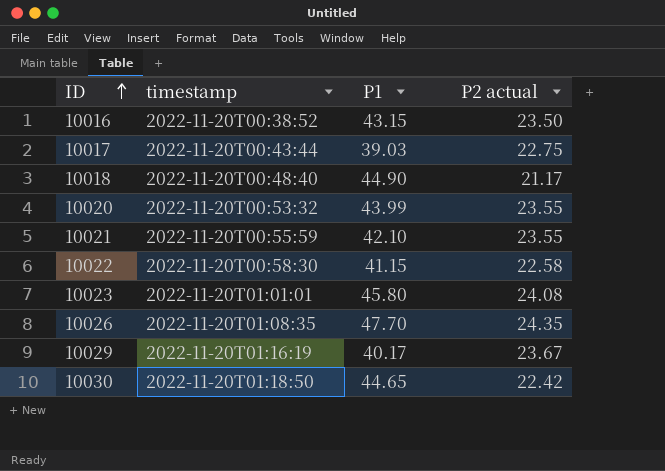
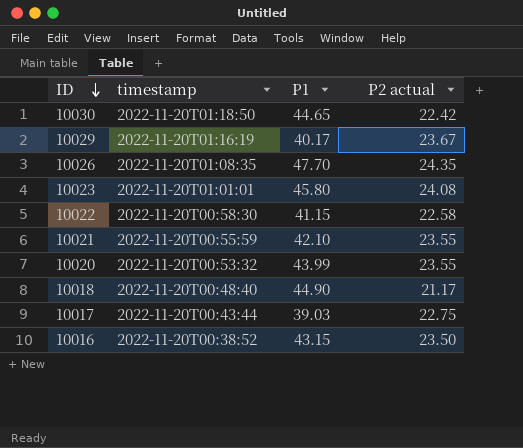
row order: ID ascending -> ID descending

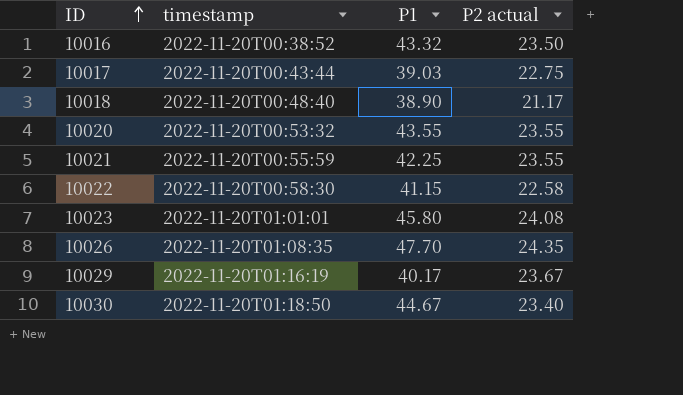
row order: ID descending -> ID ascending
10016 | P1: 43.15 -> 43.32
10018 | P1: 44.90 -> 38.90
10020 | P1: 43.99 -> 43.55
10021 | P1: 42.10 -> 42.25
10030 | P1: 44.65 -> 44.67
10030 | P2 actual: 22.42 -> 23.40

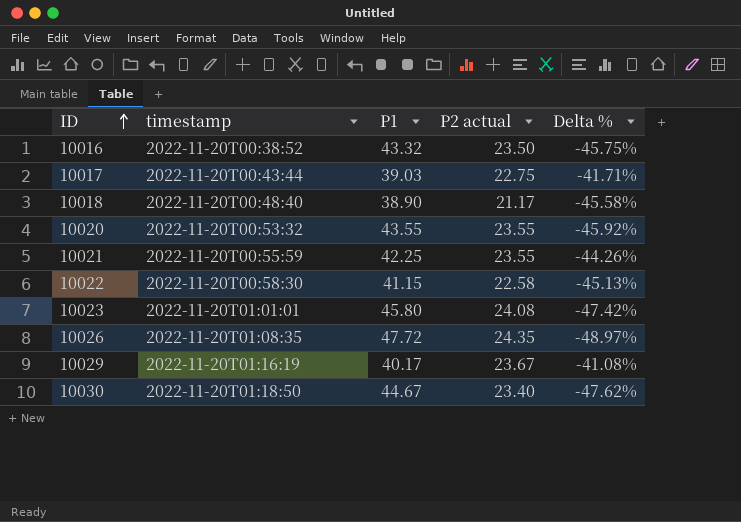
column Delta % | formula: none -> ([P2 actual] - [P1]) / [P1]
10026 | P1: 47.70 -> 47.72

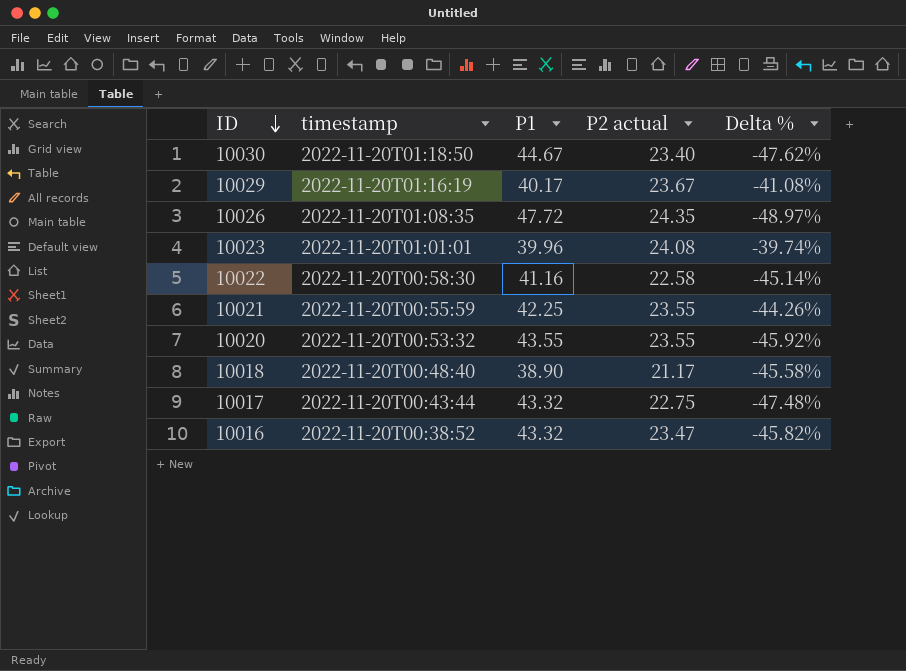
row order: ID ascending -> ID descending
10023 | P1: 45.80 -> 39.96
10023 | Delta %: -47.42% -> -39.74%
10022 | P1: 41.15 -> 41.16
10022 | Delta %: -45.13% -> -45.14%
10017 | P1: 39.03 -> 43.32
10017 | Delta %: -41.71% -> -47.48%
10016 | P2 actual: 23.50 -> 23.47
10016 | Delta %: -45.75% -> -45.82%

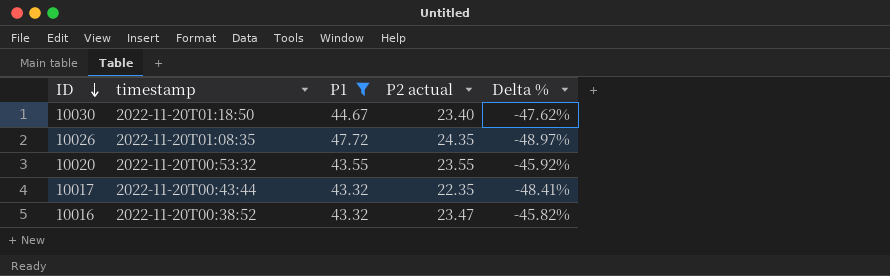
filter: none -> P1 >= 43.32
10017 | P2 actual: 22.75 -> 22.35
10017 | Delta %: -47.48% -> -48.41%

